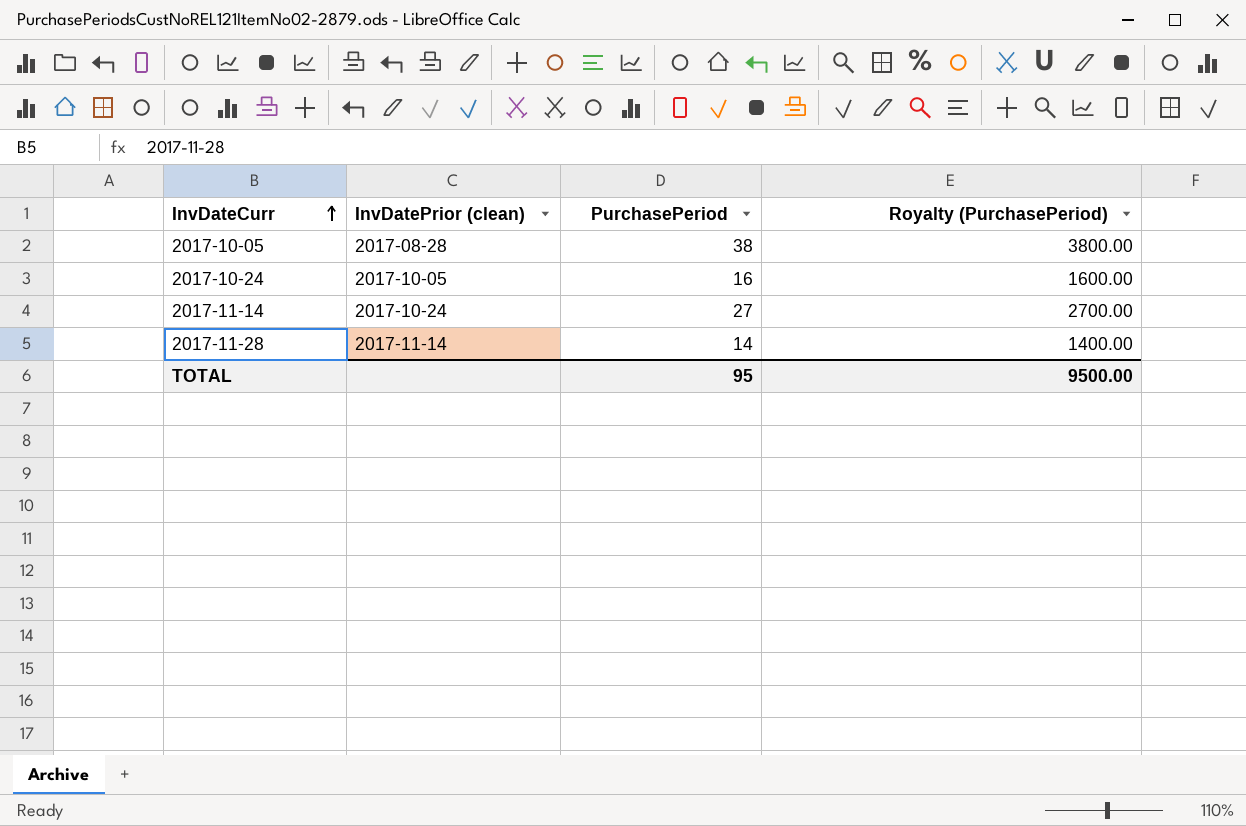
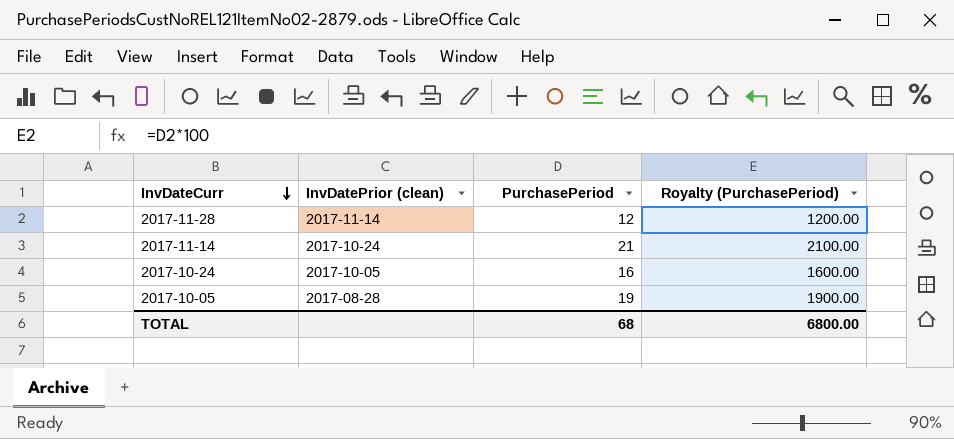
row order: InvDateCurr ascending -> InvDateCurr descending
2017-11-28 | PurchasePeriod: 14 -> 12
2017-11-28 | Royalty (PurchasePeriod): 1400.00 -> 1200.00
2017-11-14 | PurchasePeriod: 27 -> 21
2017-11-14 | Royalty (PurchasePeriod): 2700.00 -> 2100.00
2017-10-05 | PurchasePeriod: 38 -> 19
2017-10-05 | Royalty (PurchasePeriod): 3800.00 -> 1900.00
TOTAL | PurchasePeriod: 95 -> 68
TOTAL | Royalty (PurchasePeriod): 9500.00 -> 6800.00

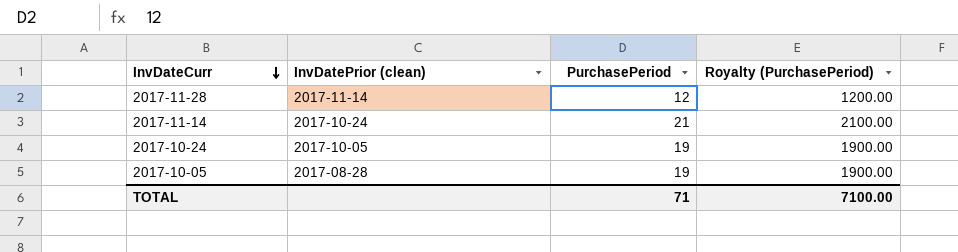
2017-10-24 | PurchasePeriod: 16 -> 19
2017-10-24 | Royalty (PurchasePeriod): 1600.00 -> 1900.00
TOTAL | PurchasePeriod: 68 -> 71
TOTAL | Royalty (PurchasePeriod): 6800.00 -> 7100.00

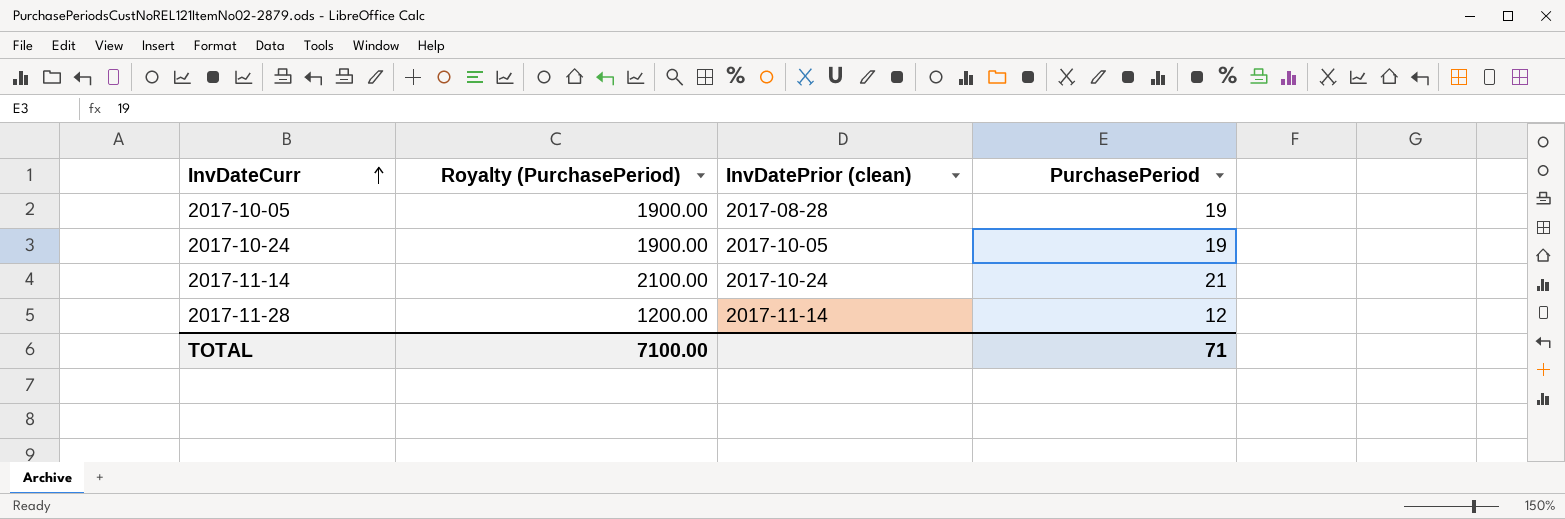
row order: InvDateCurr descending -> InvDateCurr ascending
column Royalty (PurchasePeriod) | position: 4 -> 2

